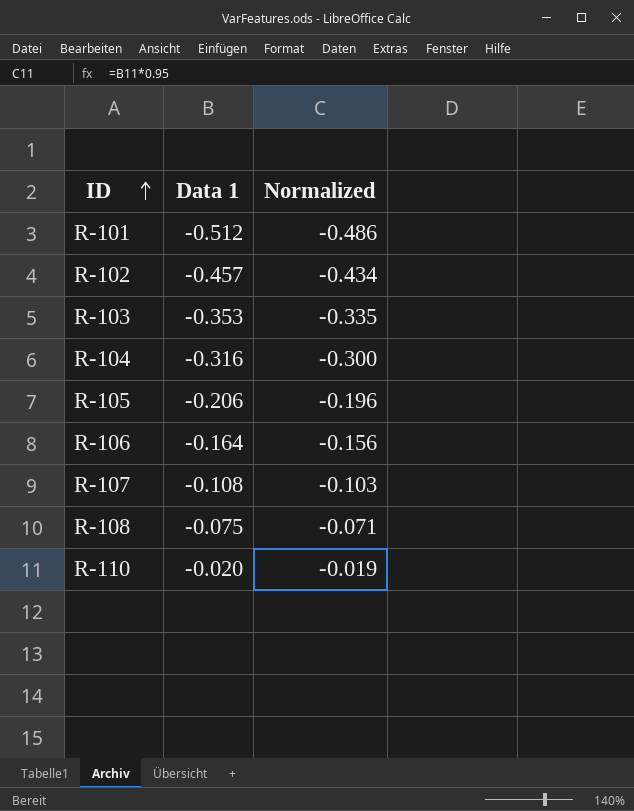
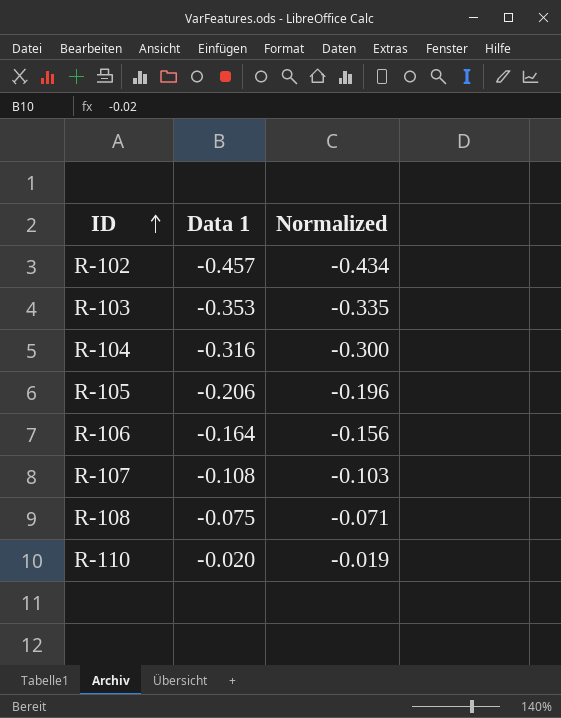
row R-101: -0.512 | -0.486 -> none

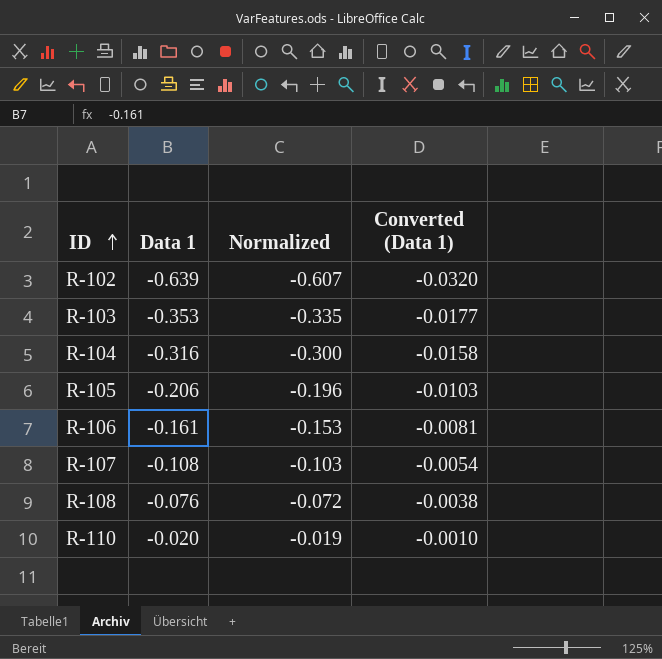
column Converted (Data 1) | formula: none -> [Data 1] * 0.05
R-102 | Data 1: -0.457 -> -0.639
R-102 | Normalized: -0.434 -> -0.607
R-106 | Data 1: -0.164 -> -0.161
R-106 | Normalized: -0.156 -> -0.153
R-108 | Data 1: -0.075 -> -0.076
R-108 | Normalized: -0.071 -> -0.072

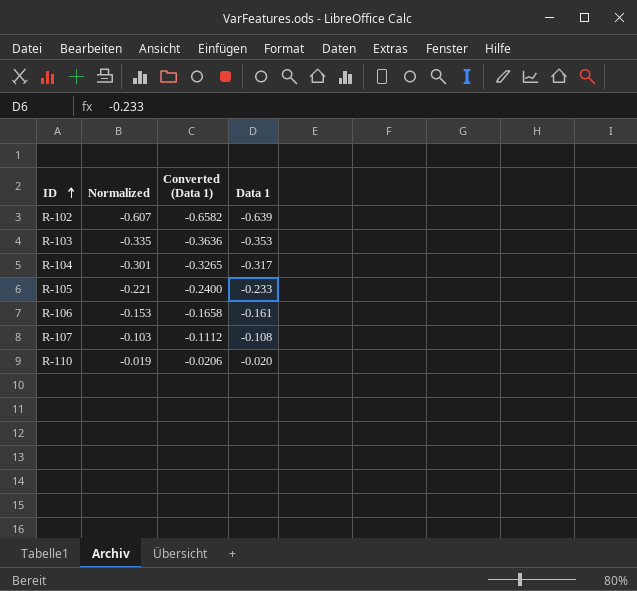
column Converted (Data 1) | formula: [Data 1] * 0.05 -> [Data 1] * 1.03
column Data 1 | position: 2 -> 4
row R-108: -0.076 | -0.072 | -0.0038 -> none
R-104 | Normalized: -0.300 -> -0.301
R-104 | Data 1: -0.316 -> -0.317
R-105 | Normalized: -0.196 -> -0.221
R-105 | Data 1: -0.206 -> -0.233

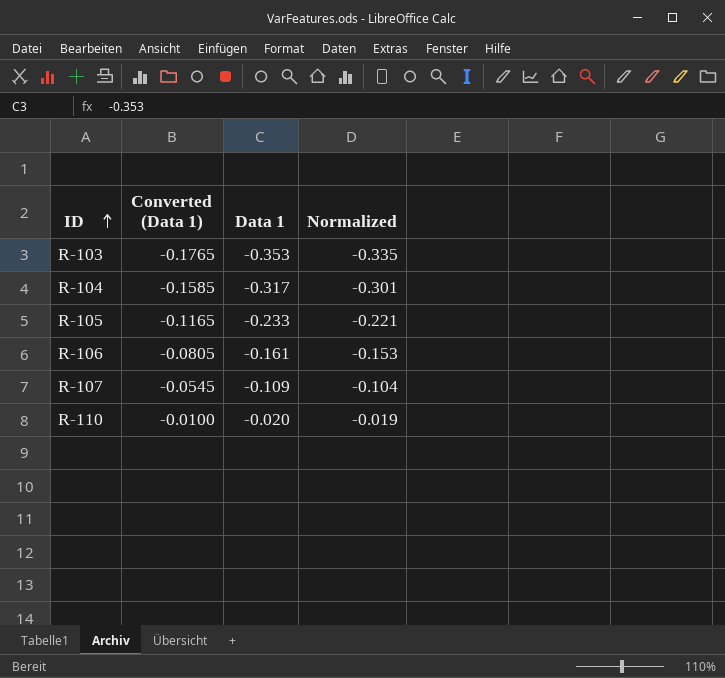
column Converted (Data 1) | formula: [Data 1] * 1.03 -> [Data 1] * 0.5
column Normalized | position: 2 -> 4
row R-102: -0.607 | -0.6582 | -0.639 -> none
R-107 | Data 1: -0.108 -> -0.109
R-107 | Normalized: -0.103 -> -0.104

